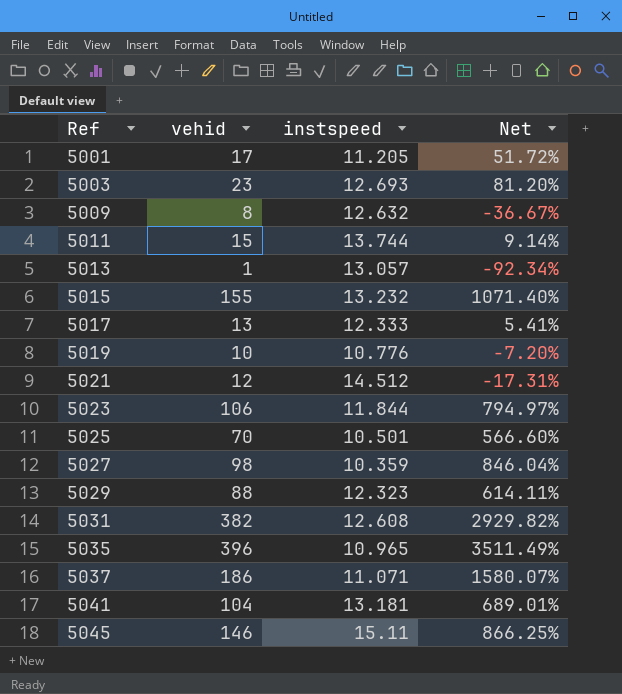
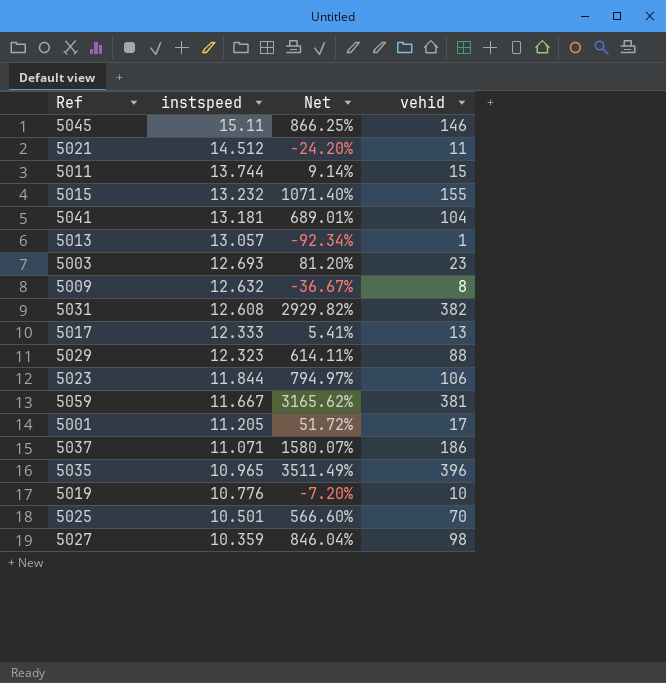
row order: Ref ascending -> instspeed descending
column vehid | position: 2 -> 4
5021 | Net: -17.31% -> -24.20%
5021 | vehid: 12 -> 11
row 5059: none -> 11.667 | 3165.62% | 381

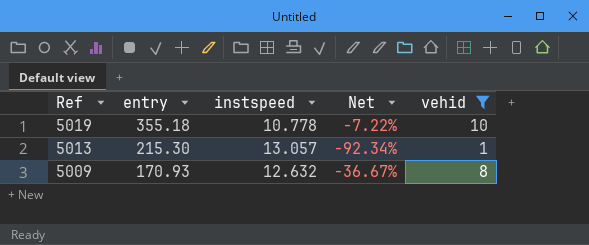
filter: none -> vehid <= 10
row order: instspeed descending -> Ref descending
column entry | position: none -> 2
5019 | instspeed: 10.776 -> 10.778
5019 | Net: -7.20% -> -7.22%

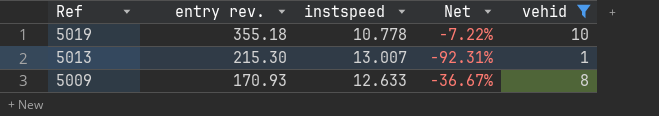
column name: entry -> entry rev.
5013 | instspeed: 13.057 -> 13.007
5013 | Net: -92.34% -> -92.31%
5009 | instspeed: 12.632 -> 12.633

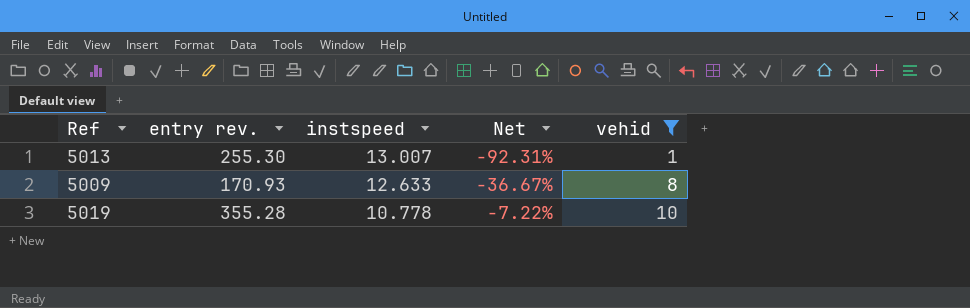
row order: Ref descending -> instspeed descending
5013 | entry rev.: 215.30 -> 255.30
5019 | entry rev.: 355.18 -> 355.28

